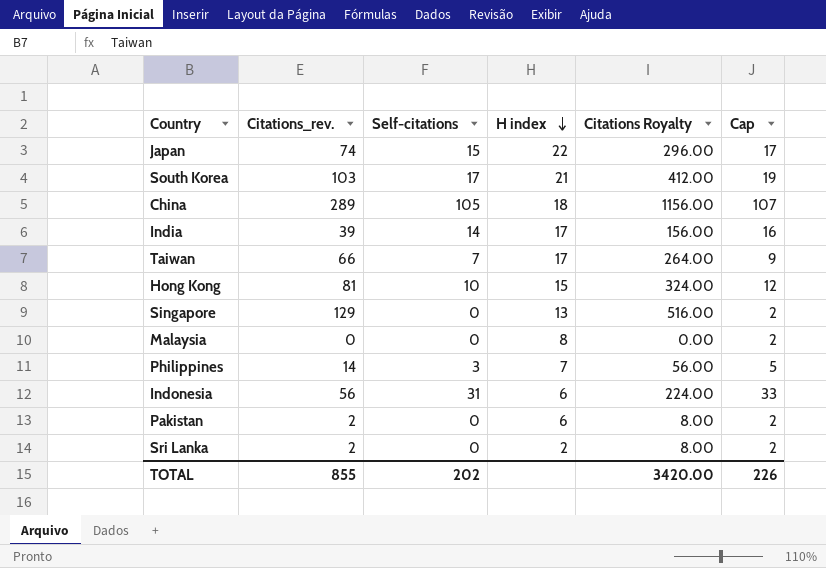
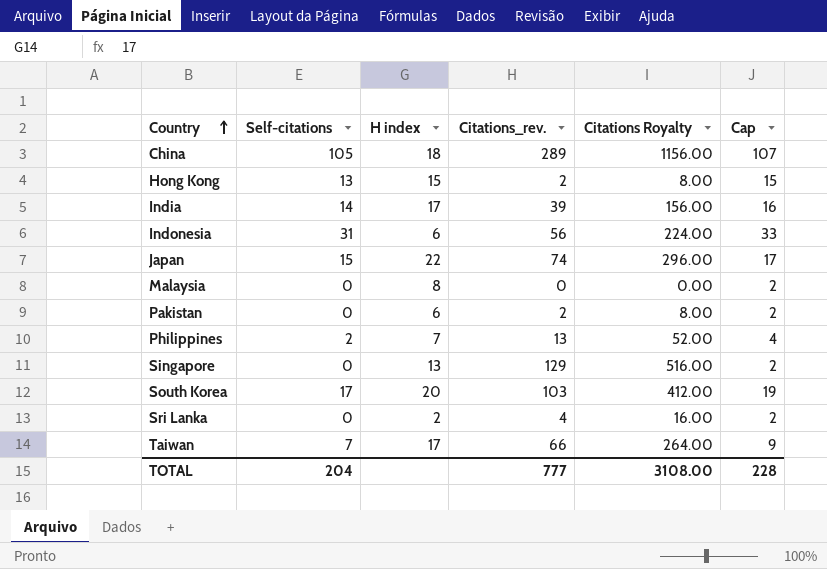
row order: H index descending -> Country ascending
column Citations_rev. | position: 2 -> 4
Hong Kong | Self-citations: 10 -> 13
Hong Kong | Citations_rev.: 81 -> 2
Hong Kong | Citations Royalty: 324.00 -> 8.00
Hong Kong | Cap: 12 -> 15
Philippines | Self-citations: 3 -> 2
Philippines | Citations_rev.: 14 -> 13
Philippines | Citations Royalty: 56.00 -> 52.00
Philippines | Cap: 5 -> 4
South Korea | H index: 21 -> 20
Sri Lanka | Citations_rev.: 2 -> 4
Sri Lanka | Citations Royalty: 8.00 -> 16.00
TOTAL | Self-citations: 202 -> 204
TOTAL | Citations_rev.: 855 -> 777
TOTAL | Citations Royalty: 3420.00 -> 3108.00
TOTAL | Cap: 226 -> 228

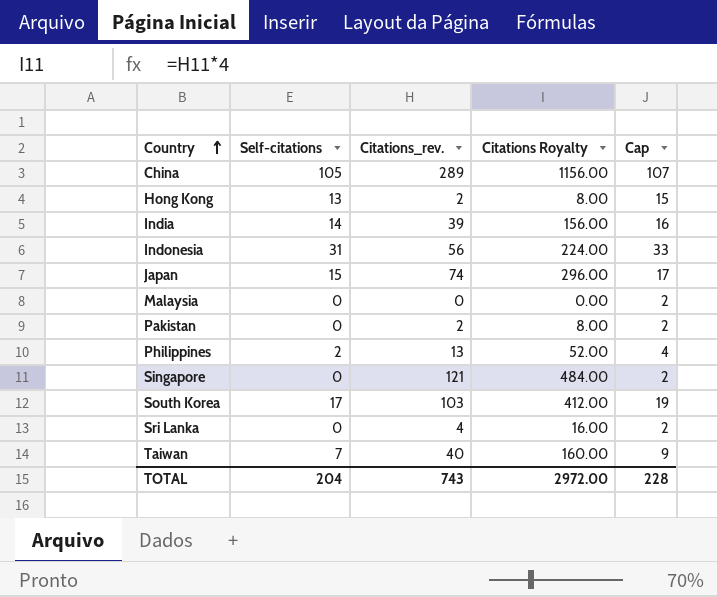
column H index | position: 3 -> none
Singapore | Citations_rev.: 129 -> 121
Singapore | Citations Royalty: 516.00 -> 484.00
Taiwan | Citations_rev.: 66 -> 40
Taiwan | Citations Royalty: 264.00 -> 160.00
TOTAL | Citations_rev.: 777 -> 743
TOTAL | Citations Royalty: 3108.00 -> 2972.00

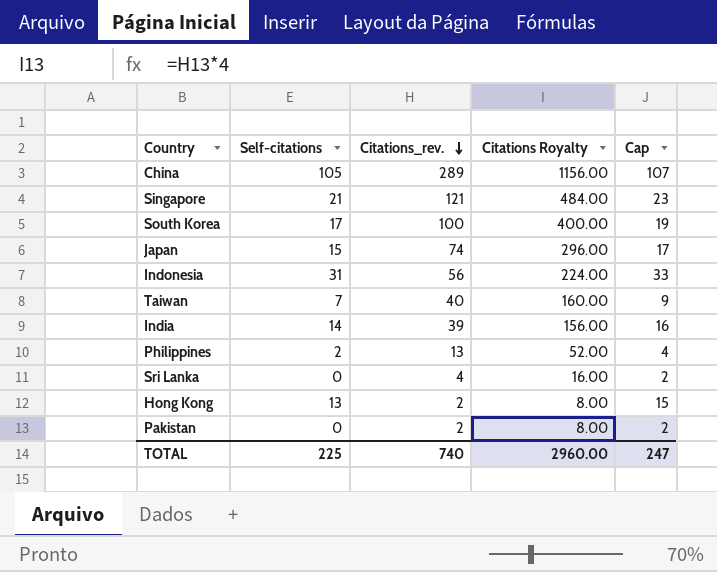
row order: Country ascending -> Citations_rev. descending
row Malaysia: 0 | 0 | 0.00 | 2 -> none
Singapore | Self-citations: 0 -> 21
Singapore | Cap: 2 -> 23
South Korea | Citations_rev.: 103 -> 100
South Korea | Citations Royalty: 412.00 -> 400.00
TOTAL | Self-citations: 204 -> 225
TOTAL | Citations_rev.: 743 -> 740
TOTAL | Citations Royalty: 2972.00 -> 2960.00
TOTAL | Cap: 228 -> 247

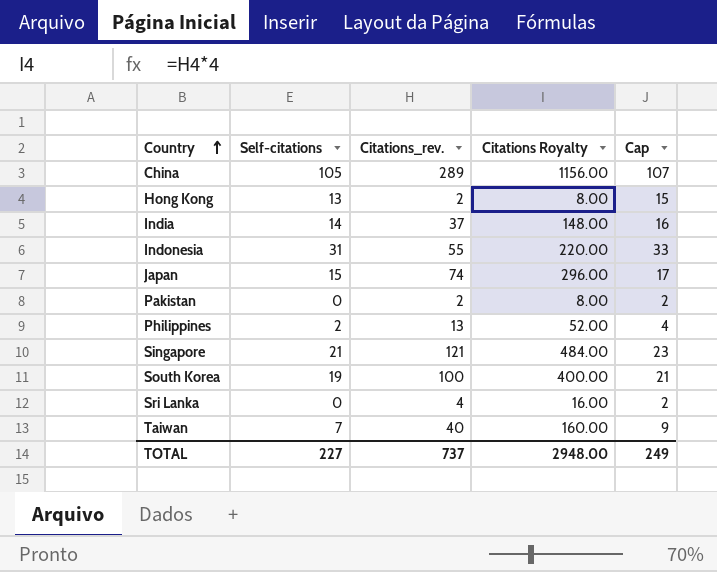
row order: Citations_rev. descending -> Country ascending
India | Citations_rev.: 39 -> 37
India | Citations Royalty: 156.00 -> 148.00
Indonesia | Citations_rev.: 56 -> 55
Indonesia | Citations Royalty: 224.00 -> 220.00
South Korea | Self-citations: 17 -> 19
South Korea | Cap: 19 -> 21
TOTAL | Self-citations: 225 -> 227
TOTAL | Citations_rev.: 740 -> 737
TOTAL | Citations Royalty: 2960.00 -> 2948.00
TOTAL | Cap: 247 -> 249

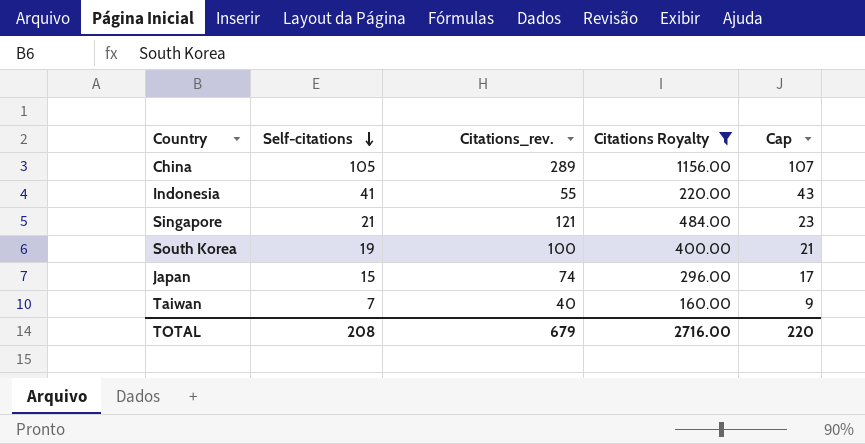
filter: none -> Citations Royalty >= 160.00
row order: Country ascending -> Self-citations descending
Indonesia | Self-citations: 31 -> 41
Indonesia | Cap: 33 -> 43
TOTAL | Self-citations: 227 -> 208
TOTAL | Citations_rev.: 737 -> 679
TOTAL | Citations Royalty: 2948.00 -> 2716.00
TOTAL | Cap: 249 -> 220

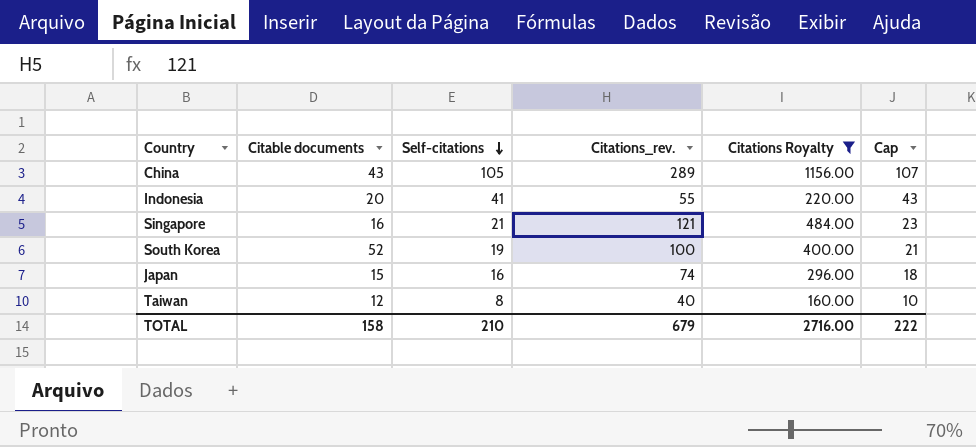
column Citable documents | position: none -> 2
Japan | Self-citations: 15 -> 16
Japan | Cap: 17 -> 18
Taiwan | Self-citations: 7 -> 8
Taiwan | Cap: 9 -> 10
TOTAL | Self-citations: 208 -> 210
TOTAL | Cap: 220 -> 222

